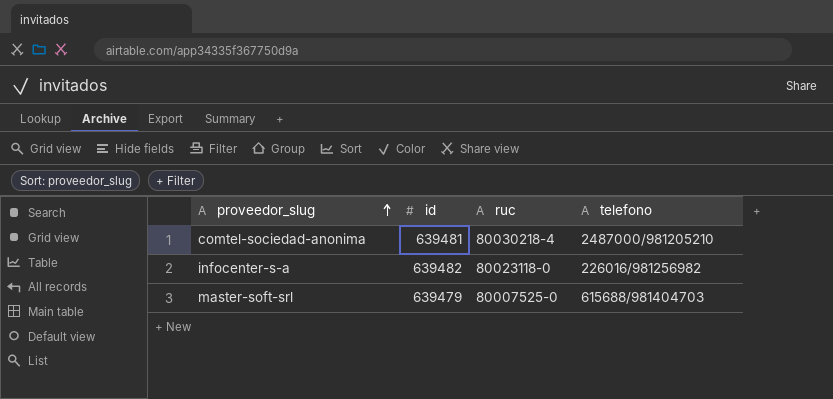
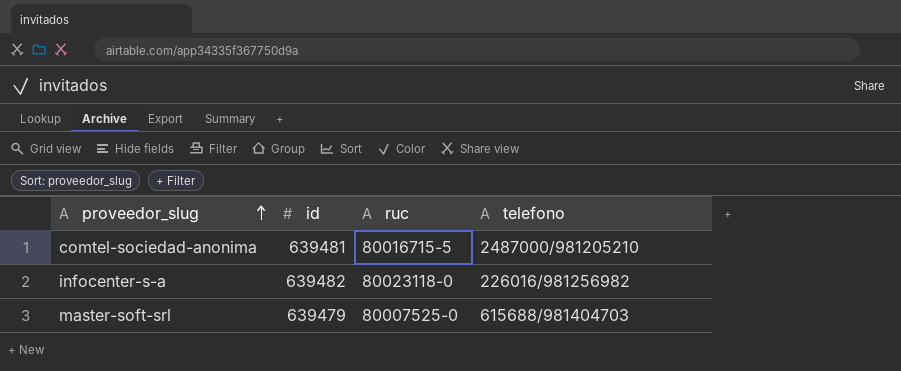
comtel-sociedad-anonima | ruc: 80030218-4 -> 80016715-5

